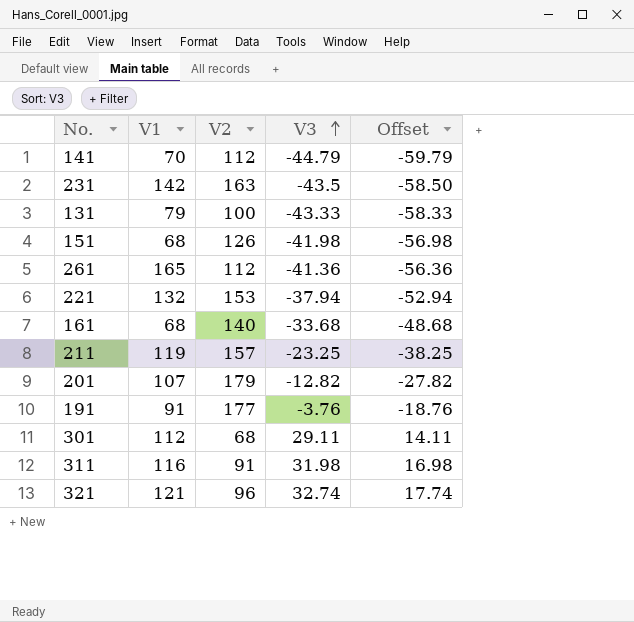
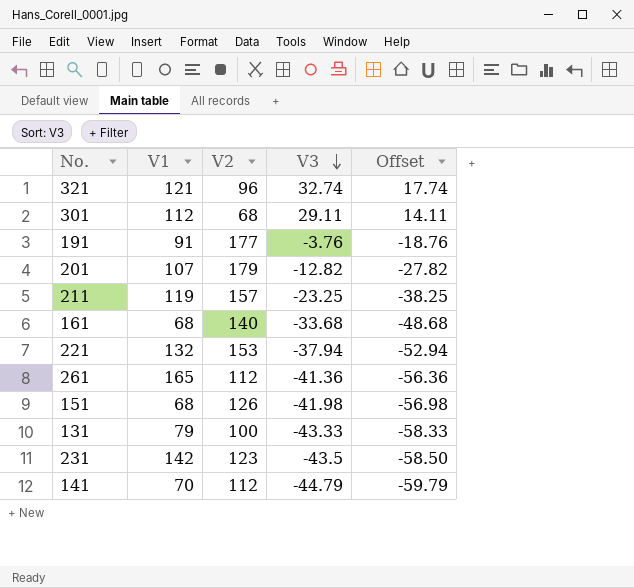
row order: V3 ascending -> V3 descending
row 311: 116 | 91 | 31.98 | 16.98 -> none
231 | V2: 163 -> 123

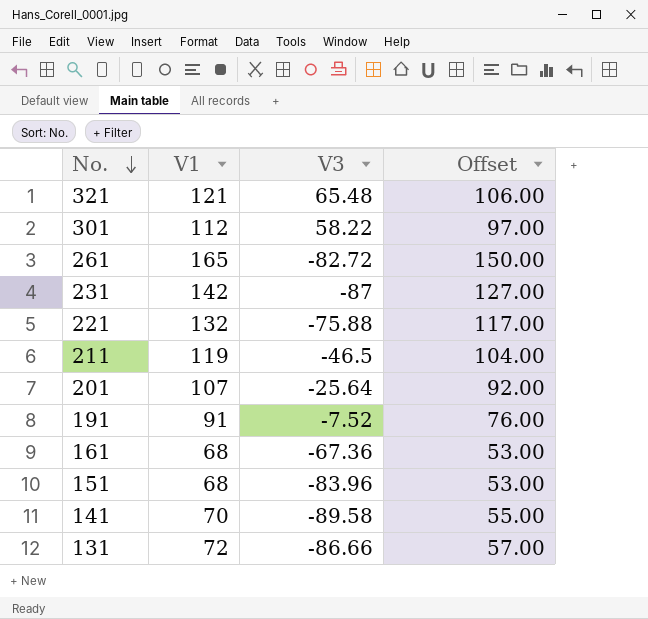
row order: V3 descending -> No. descending
column V2 | position: 3 -> none
column Offset | formula: [V3] - 15 -> [V1] - 15
321 | V3: 32.74 -> 65.48
301 | V3: 29.11 -> 58.22
261 | V3: -41.36 -> -82.72
231 | V3: -43.5 -> -87
221 | V3: -37.94 -> -75.88
211 | V3: -23.25 -> -46.5
201 | V3: -12.82 -> -25.64
191 | V3: -3.76 -> -7.52
161 | V3: -33.68 -> -67.36
151 | V3: -41.98 -> -83.96
141 | V3: -44.79 -> -89.58
131 | V1: 79 -> 72
131 | V3: -43.33 -> -86.66

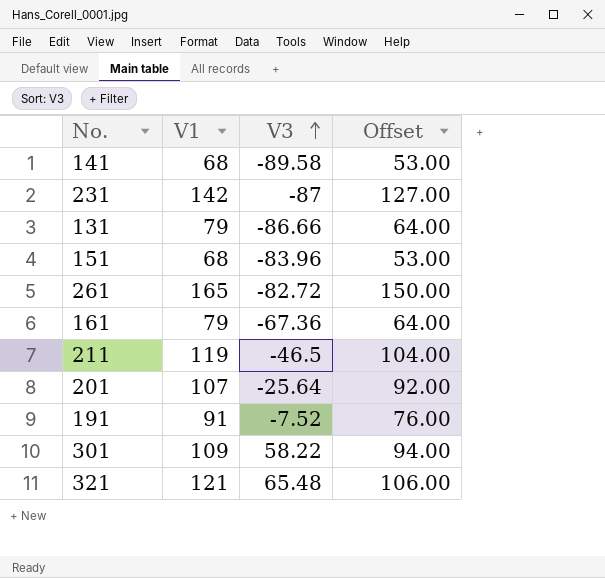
row order: No. descending -> V3 ascending
row 221: 132 | -75.88 | 117.00 -> none
141 | V1: 70 -> 68
141 | Offset: 55.00 -> 53.00
131 | V1: 72 -> 79
131 | Offset: 57.00 -> 64.00
161 | V1: 68 -> 79
161 | Offset: 53.00 -> 64.00
301 | V1: 112 -> 109
301 | Offset: 97.00 -> 94.00

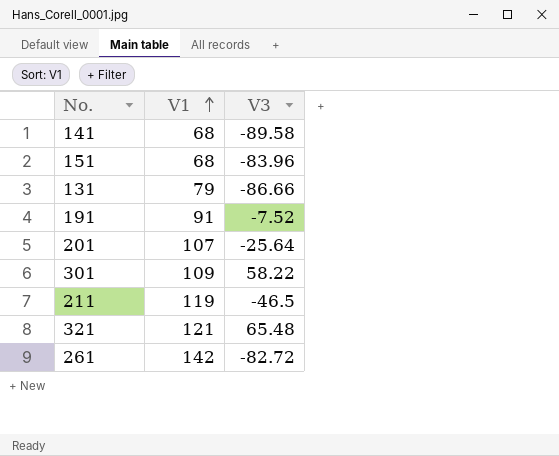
row order: V3 ascending -> V1 ascending
column Offset | formula: [V1] - 15 -> none
row 231: 142 | -87 | 127.00 -> none
row 161: 79 | -67.36 | 64.00 -> none
261 | V1: 165 -> 142

